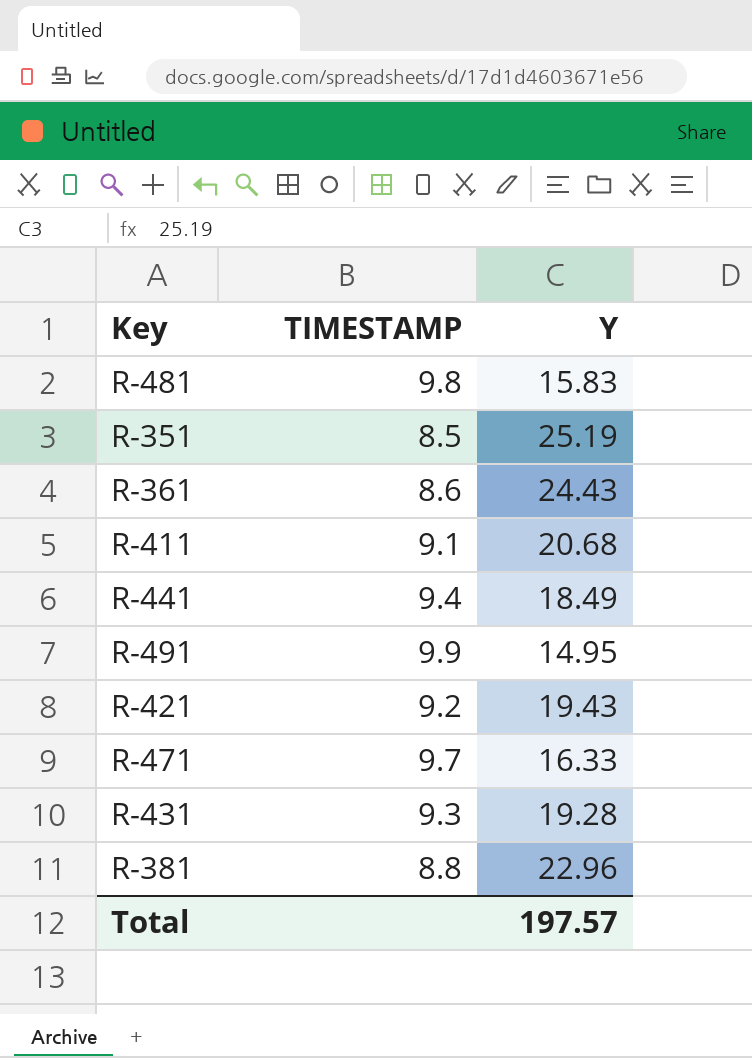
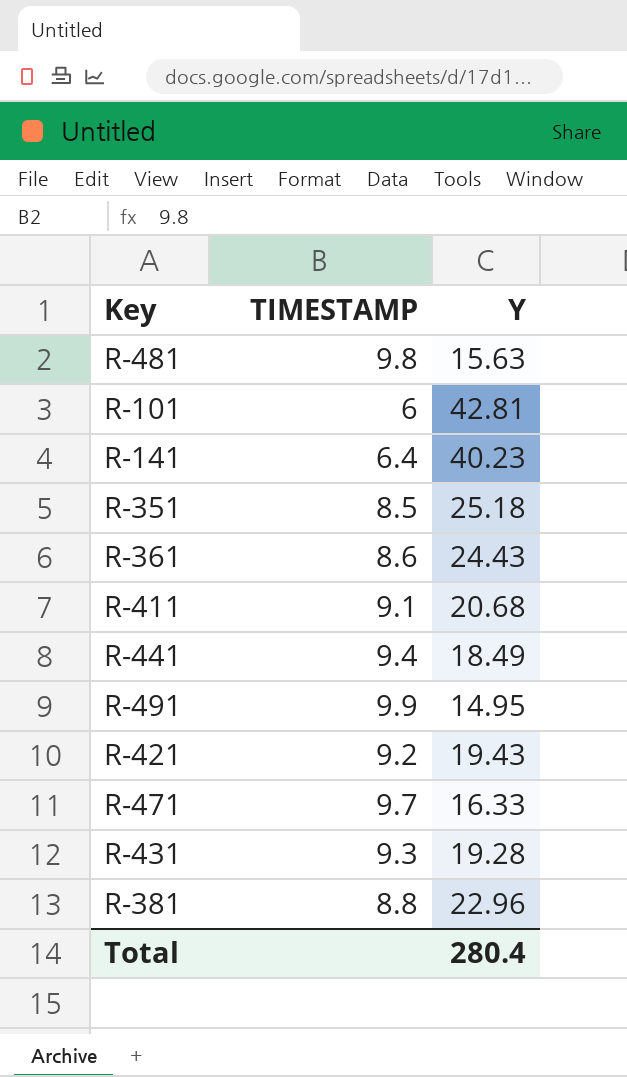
R-481 | Y: 15.83 -> 15.63
row R-101: none -> 6 | 42.81
row R-141: none -> 6.4 | 40.23
R-351 | Y: 25.19 -> 25.18
Total | Y: 197.57 -> 280.4

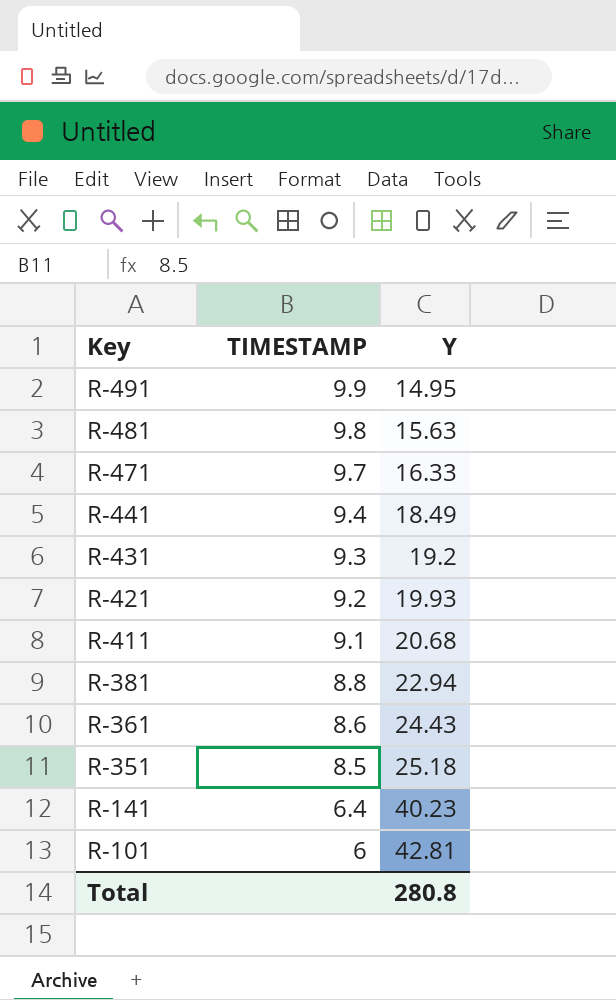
row order: none -> Key descending
R-431 | Y: 19.28 -> 19.2
R-421 | Y: 19.43 -> 19.93
R-381 | Y: 22.96 -> 22.94
Total | Y: 280.4 -> 280.8

